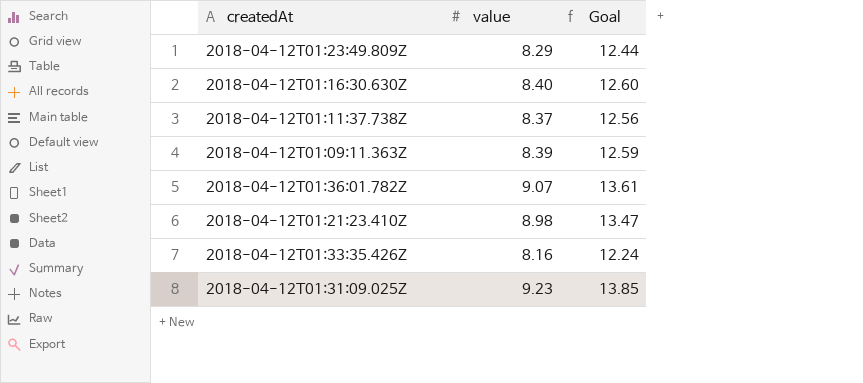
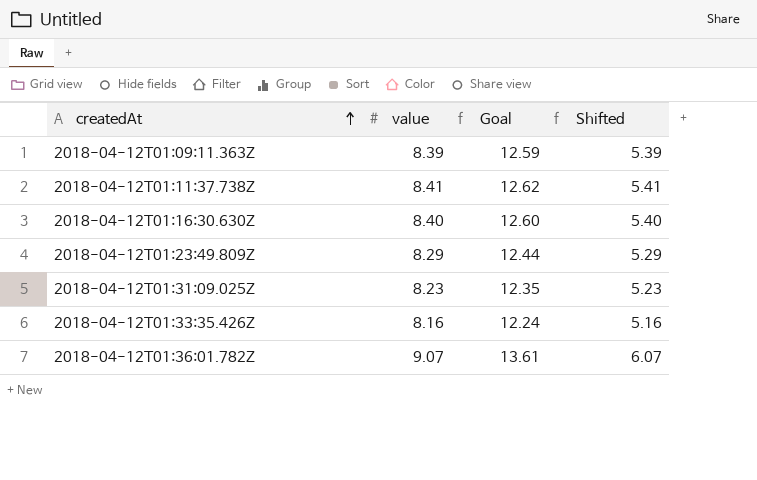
row order: none -> createdAt ascending
column Shifted | formula: none -> [value] - 3
row 2018-04-12T01:21:23.410Z: 8.98 | 13.47 -> none
2018-04-12T01:11:37.738Z | value: 8.37 -> 8.41
2018-04-12T01:11:37.738Z | Goal: 12.56 -> 12.62
2018-04-12T01:31:09.025Z | value: 9.23 -> 8.23
2018-04-12T01:31:09.025Z | Goal: 13.85 -> 12.35

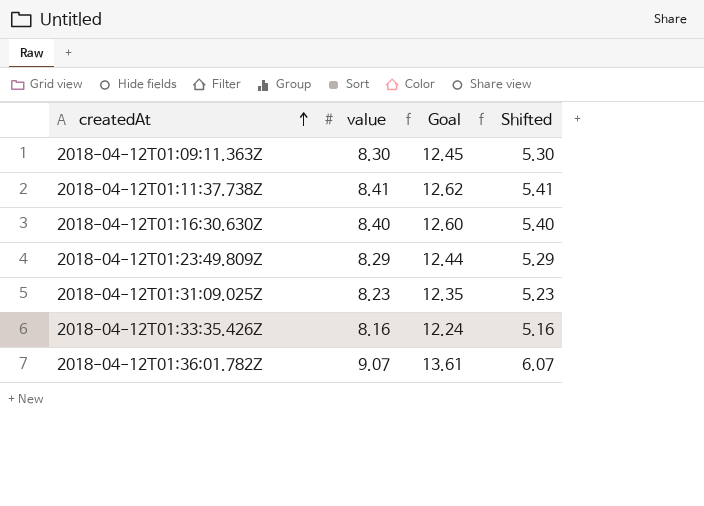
2018-04-12T01:09:11.363Z | value: 8.39 -> 8.30
2018-04-12T01:09:11.363Z | Goal: 12.59 -> 12.45
2018-04-12T01:09:11.363Z | Shifted: 5.39 -> 5.30

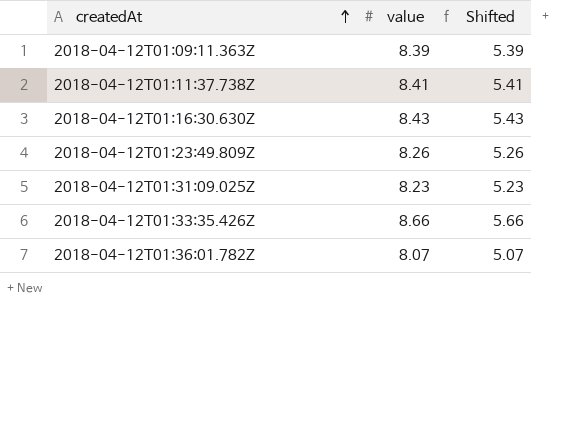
column Goal | formula: [value] * 1.5 -> none
2018-04-12T01:09:11.363Z | value: 8.30 -> 8.39
2018-04-12T01:09:11.363Z | Shifted: 5.30 -> 5.39
2018-04-12T01:16:30.630Z | value: 8.40 -> 8.43
2018-04-12T01:16:30.630Z | Shifted: 5.40 -> 5.43
2018-04-12T01:23:49.809Z | value: 8.29 -> 8.26
2018-04-12T01:23:49.809Z | Shifted: 5.29 -> 5.26
2018-04-12T01:33:35.426Z | value: 8.16 -> 8.66
2018-04-12T01:33:35.426Z | Shifted: 5.16 -> 5.66
2018-04-12T01:36:01.782Z | value: 9.07 -> 8.07
2018-04-12T01:36:01.782Z | Shifted: 6.07 -> 5.07

